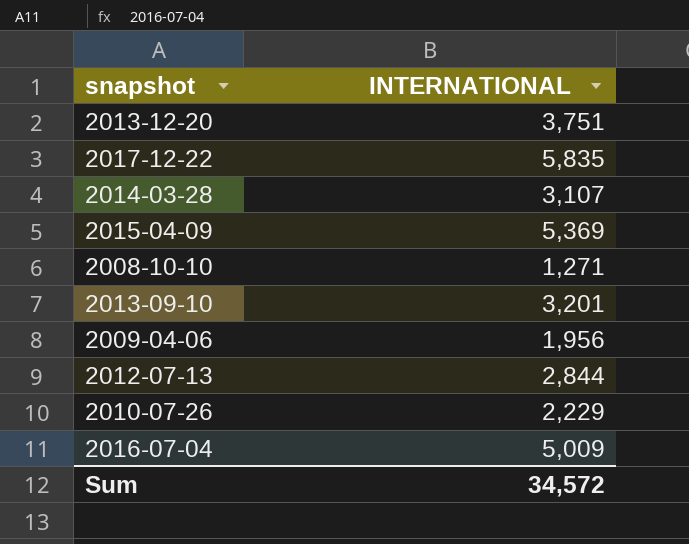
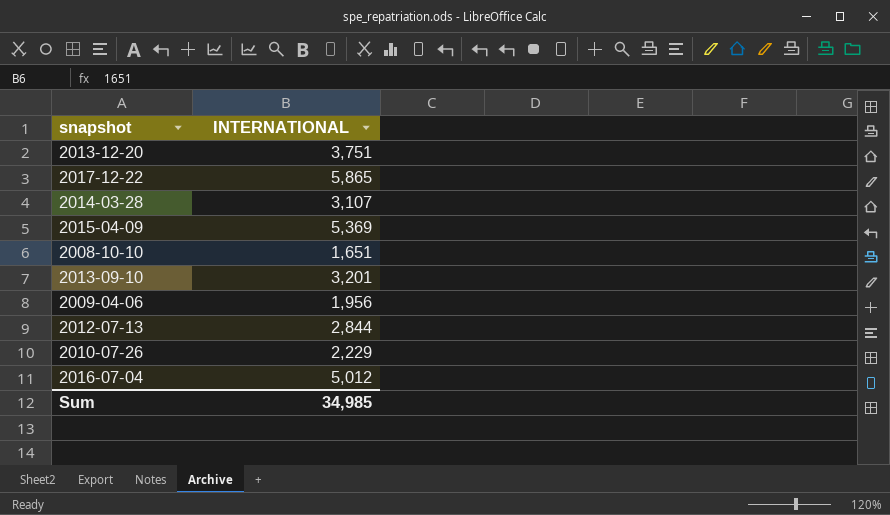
2017-12-22 | INTERNATIONAL: 5,835 -> 5,865
2008-10-10 | INTERNATIONAL: 1,271 -> 1,651
2016-07-04 | INTERNATIONAL: 5,009 -> 5,012
Sum | INTERNATIONAL: 34,572 -> 34,985

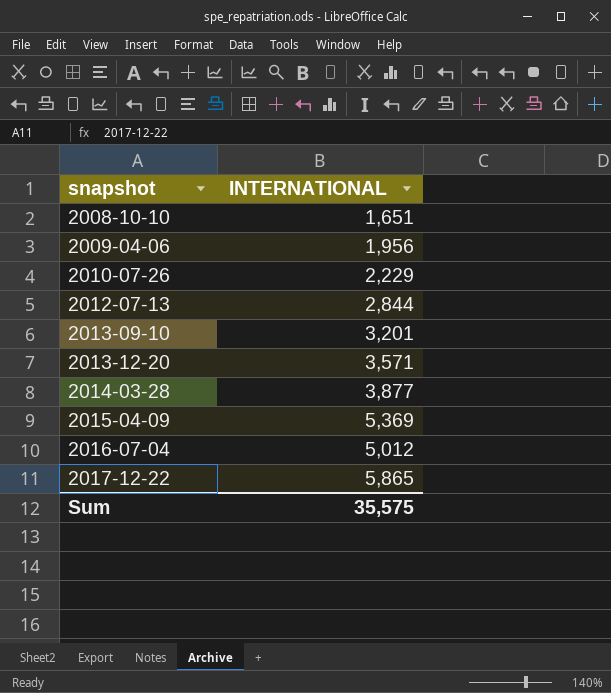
row order: none -> snapshot ascending
2013-12-20 | INTERNATIONAL: 3,751 -> 3,571
2014-03-28 | INTERNATIONAL: 3,107 -> 3,877
Sum | INTERNATIONAL: 34,985 -> 35,575

